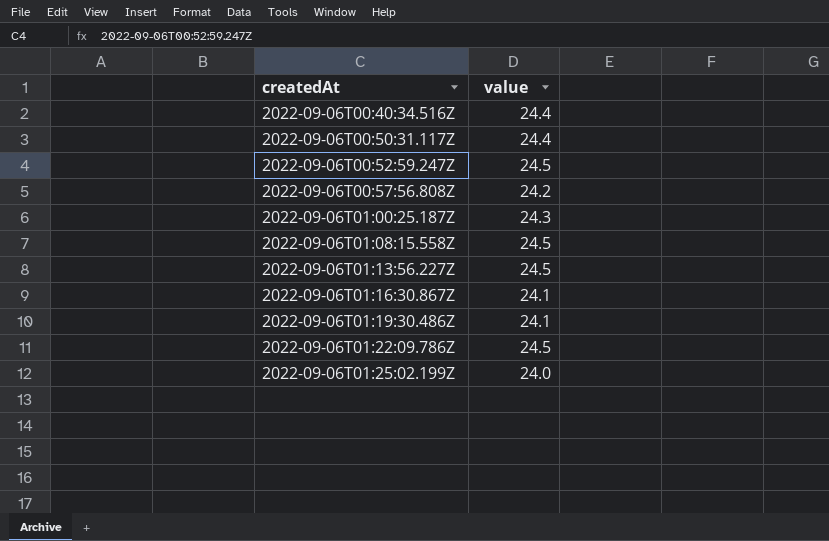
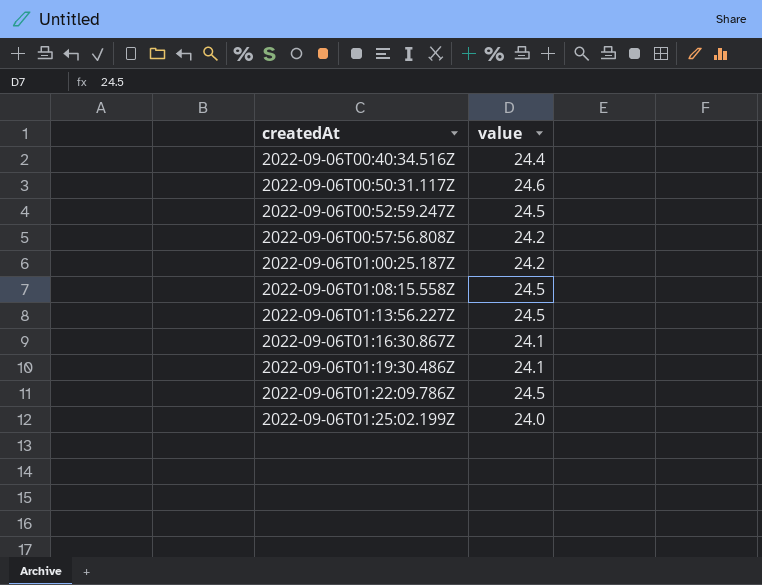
2022-09-06T00:50:31.117Z | value: 24.4 -> 24.6
2022-09-06T01:00:25.187Z | value: 24.3 -> 24.2

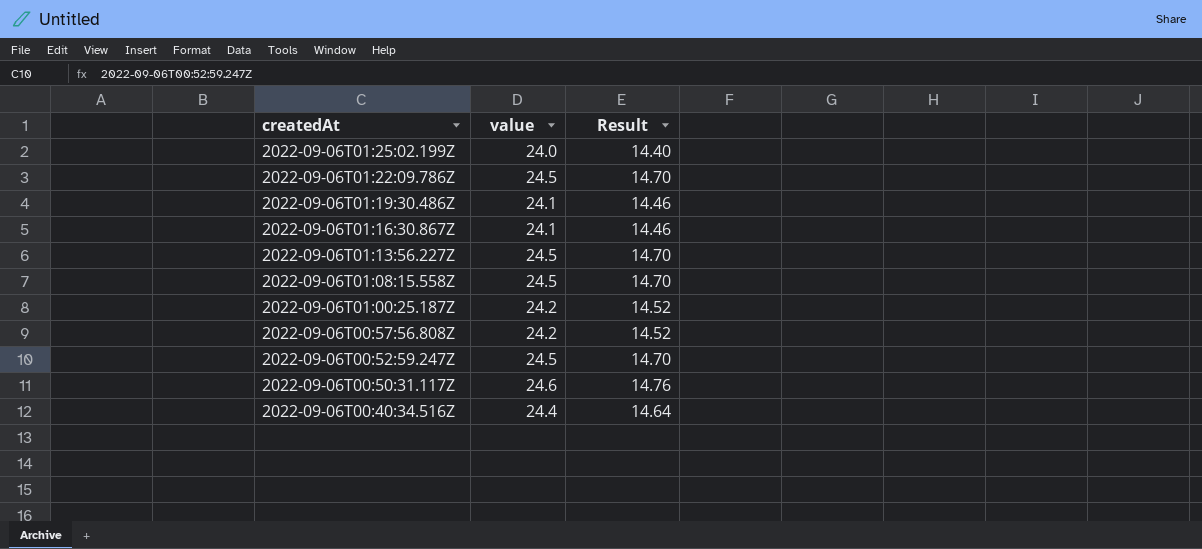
row order: createdAt ascending -> createdAt descending
column Result | formula: none -> [value] * 0.6

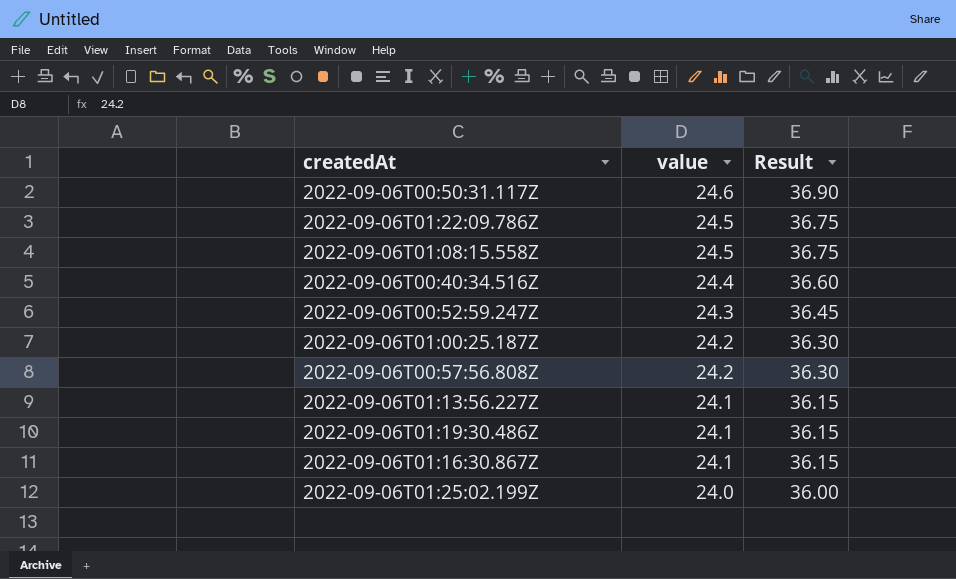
row order: createdAt descending -> value descending
column Result | formula: [value] * 0.6 -> [value] * 1.5
2022-09-06T00:52:59.247Z | value: 24.5 -> 24.3
2022-09-06T01:13:56.227Z | value: 24.5 -> 24.1

